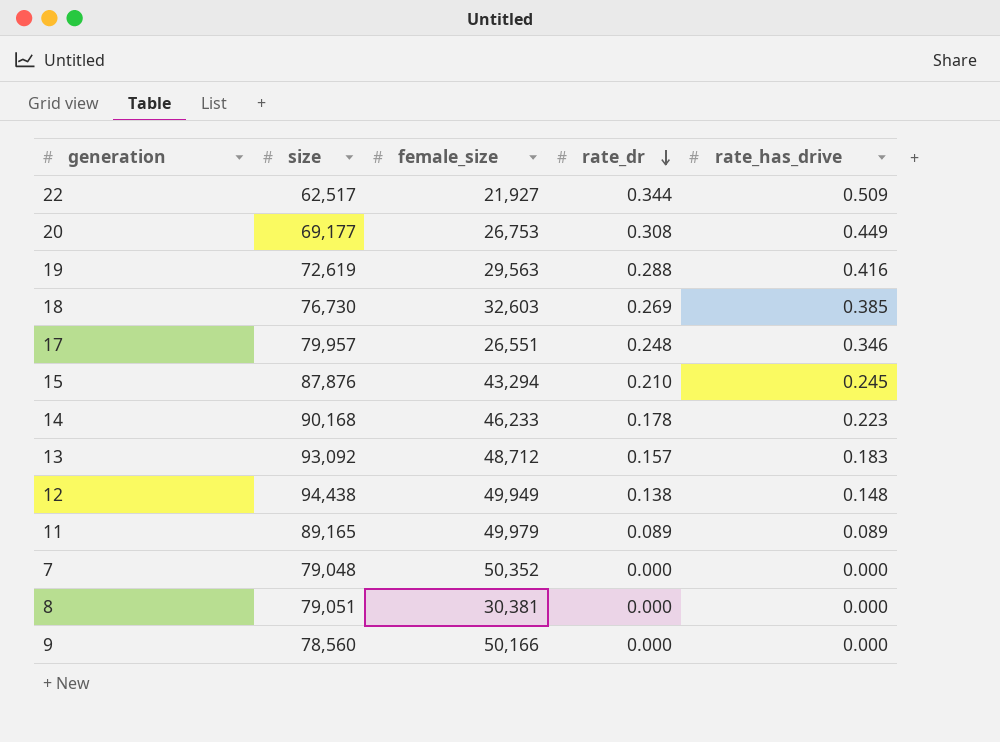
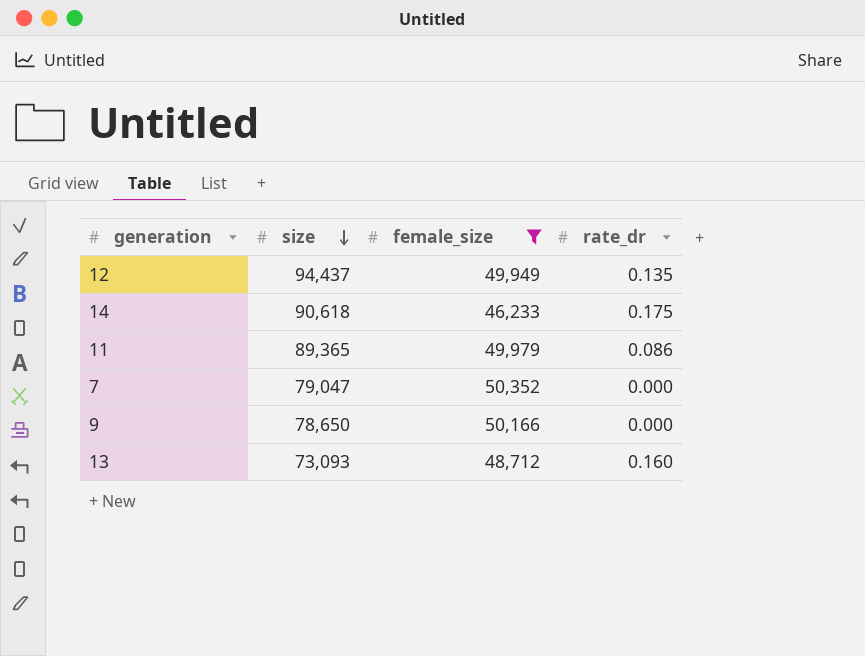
filter: none -> female_size >= 46,233
row order: rate_dr descending -> size descending
column rate_has_drive | position: 5 -> none
12 | size: 94,438 -> 94,437
12 | rate_dr: 0.138 -> 0.135
14 | size: 90,168 -> 90,618
14 | rate_dr: 0.178 -> 0.175
11 | size: 89,165 -> 89,365
11 | rate_dr: 0.089 -> 0.086
7 | size: 79,048 -> 79,047
9 | size: 78,560 -> 78,650
13 | size: 93,092 -> 73,093
13 | rate_dr: 0.157 -> 0.160

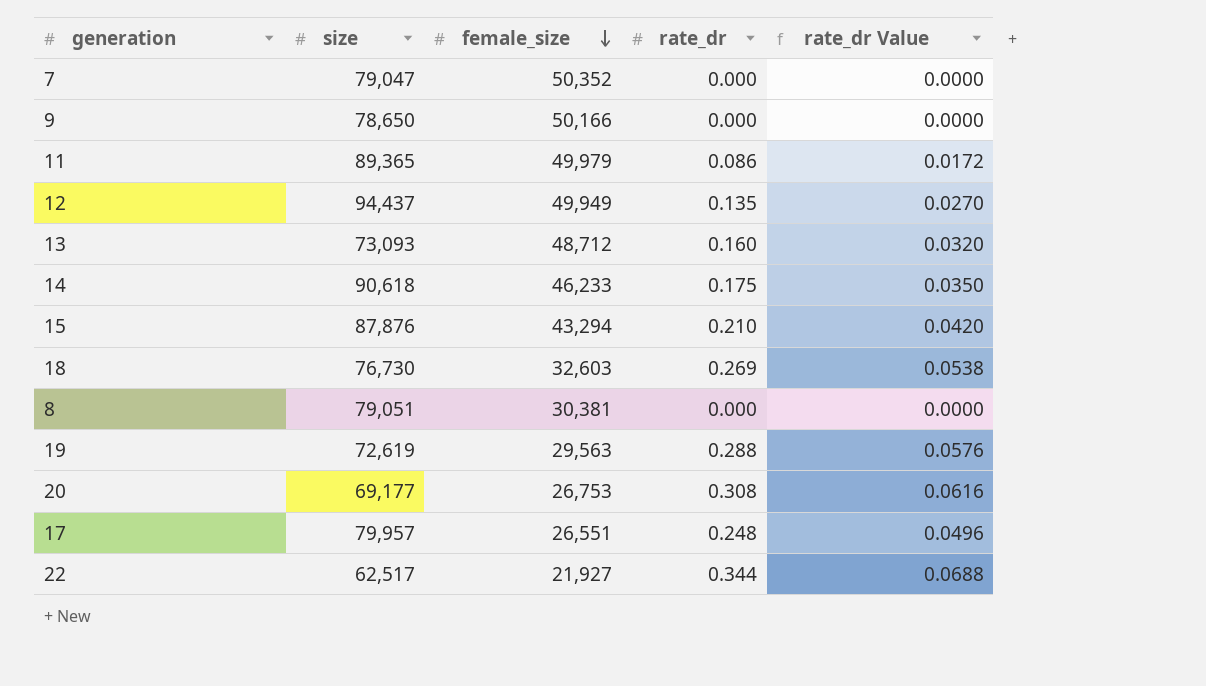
filter: female_size >= 46,233 -> none
row order: size descending -> female_size descending
column rate_dr Value | formula: none -> [rate_dr] * 0.2

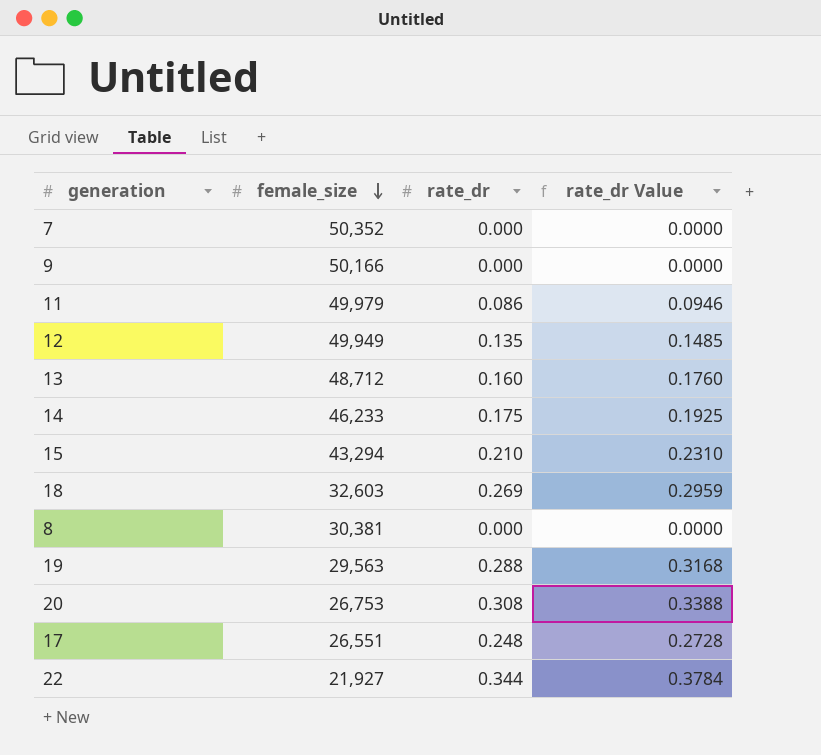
column size | position: 2 -> none
column rate_dr Value | formula: [rate_dr] * 0.2 -> [rate_dr] * 1.1

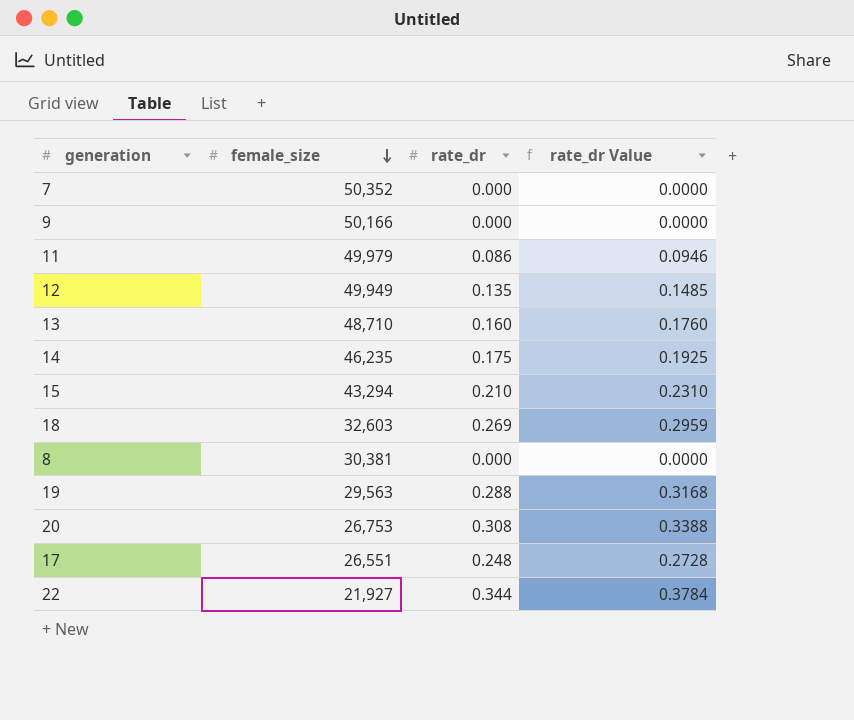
13 | female_size: 48,712 -> 48,710
14 | female_size: 46,233 -> 46,235

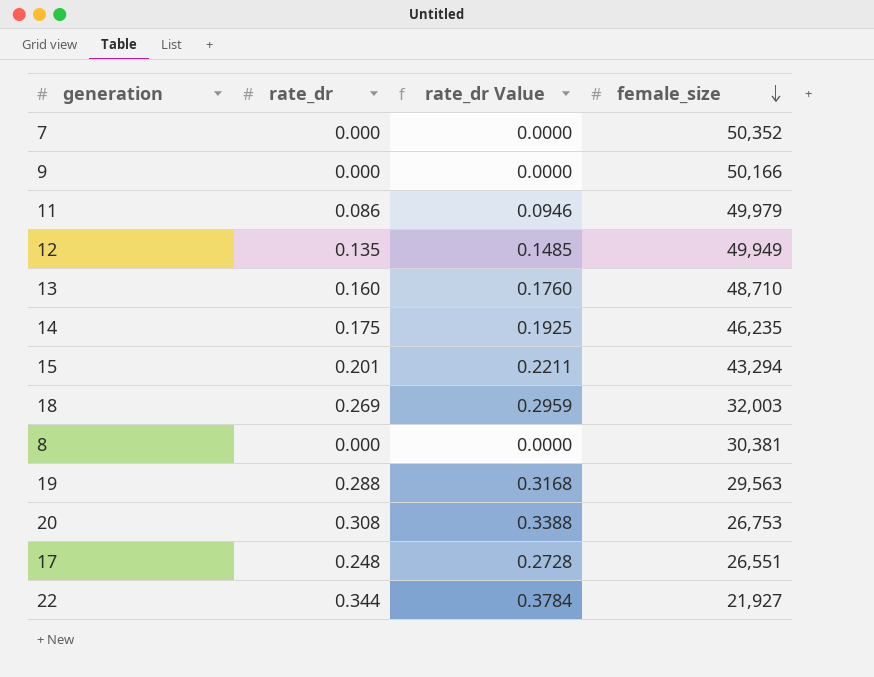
column female_size | position: 2 -> 4
15 | rate_dr: 0.210 -> 0.201
15 | rate_dr Value: 0.2310 -> 0.2211
18 | female_size: 32,603 -> 32,003

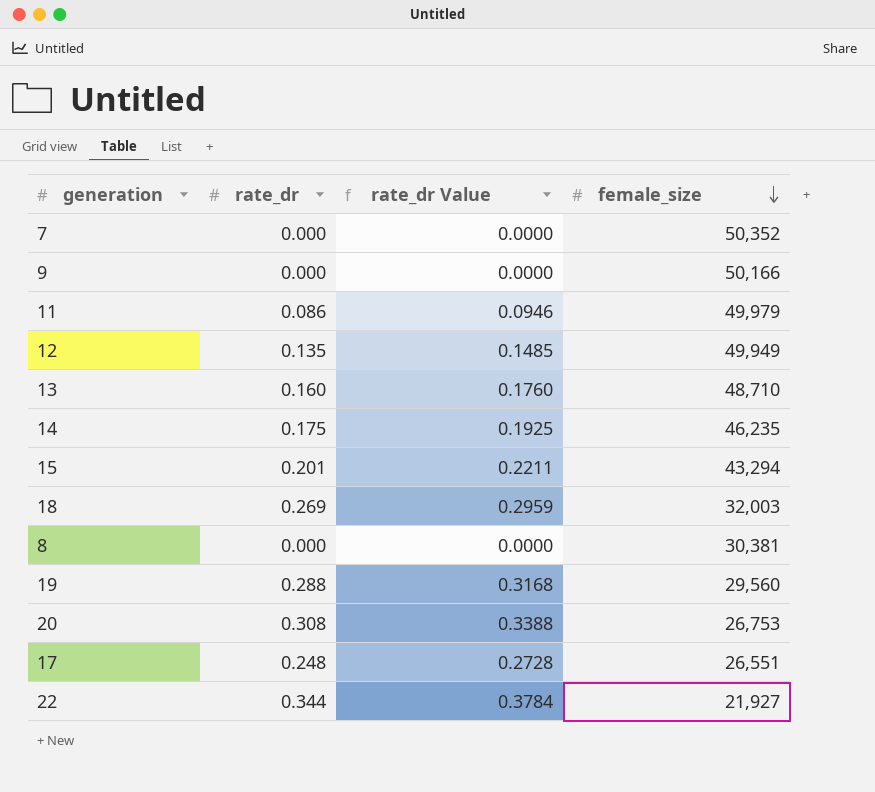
19 | female_size: 29,563 -> 29,560

